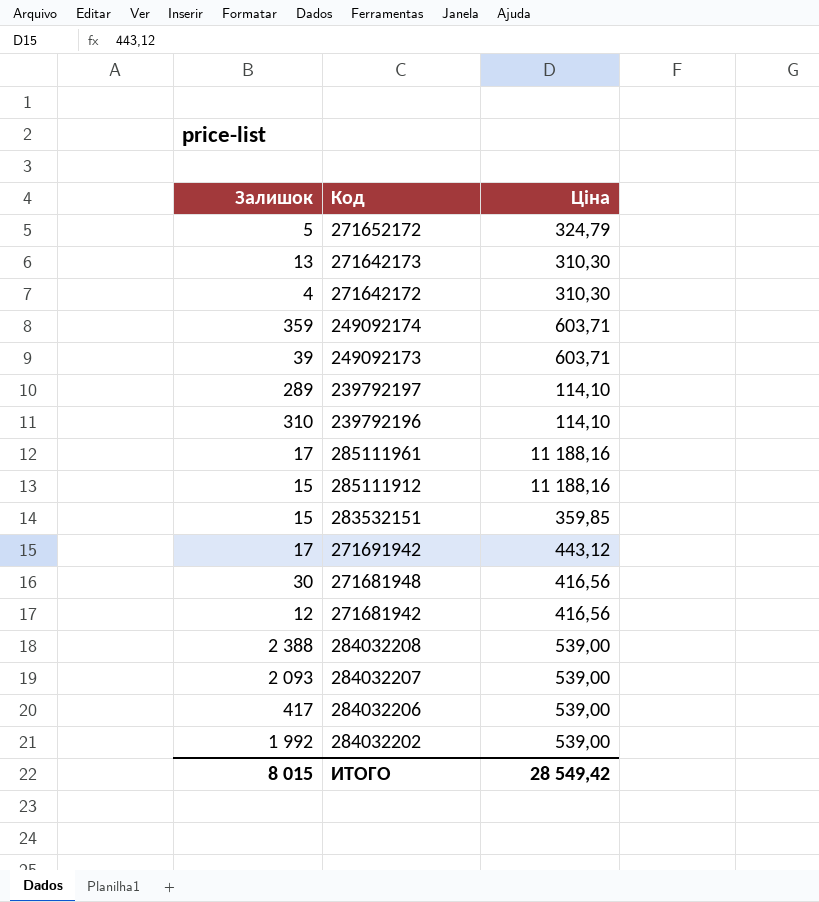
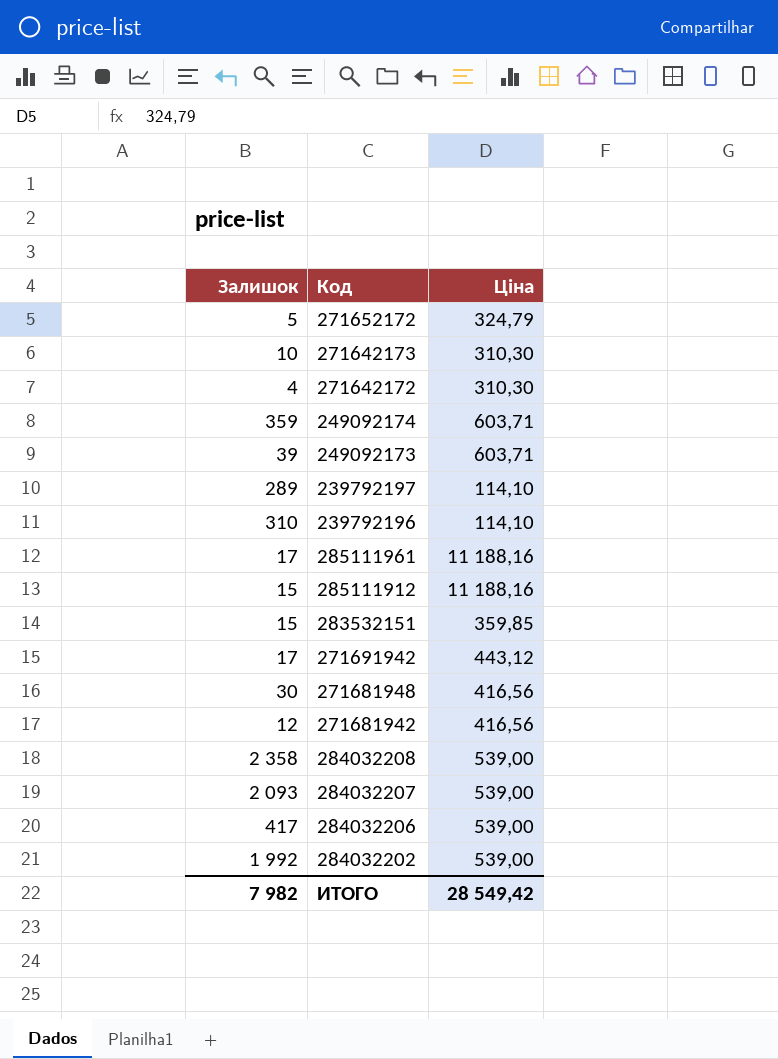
271642173 | Залишок: 13 -> 10
284032208 | Залишок: 2 388 -> 2 358
ИТОГО | Залишок: 8 015 -> 7 982

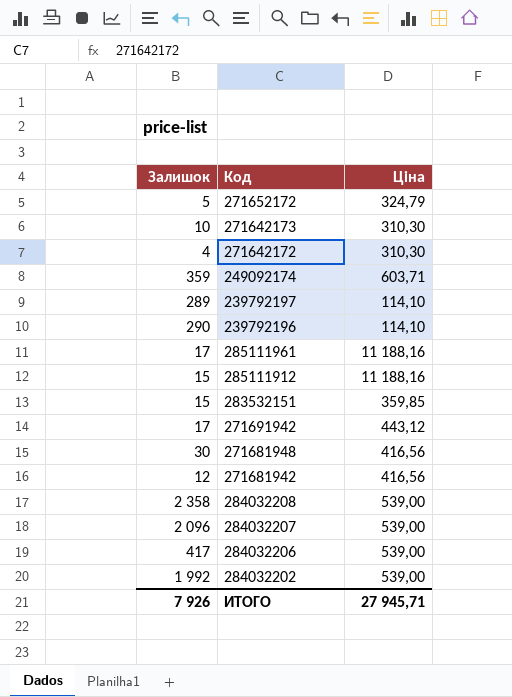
row 249092173: 39 | 603,71 -> none
239792196 | Залишок: 310 -> 290
284032207 | Залишок: 2 093 -> 2 096
ИТОГО | Залишок: 7 982 -> 7 926
ИТОГО | Ціна: 28 549,42 -> 27 945,71

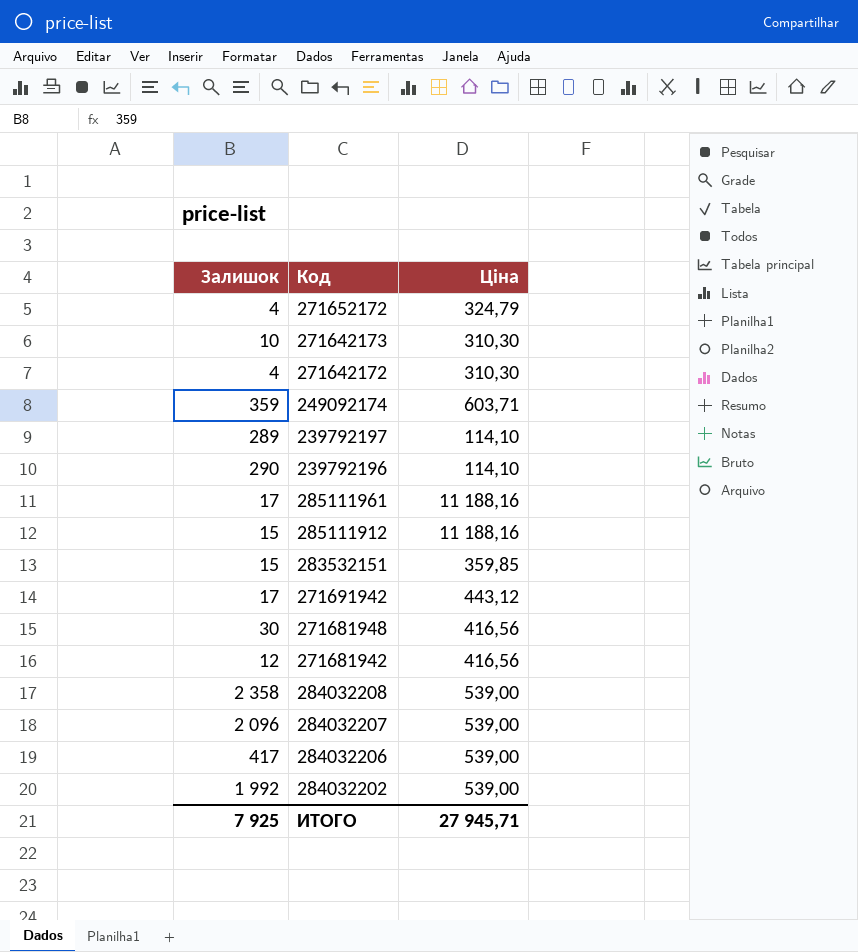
271652172 | Залишок: 5 -> 4
ИТОГО | Залишок: 7 926 -> 7 925

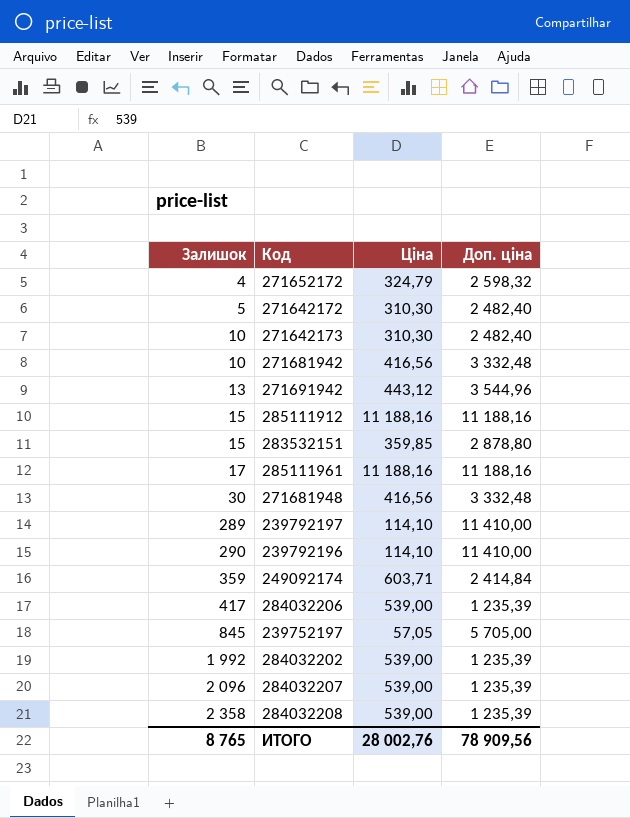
row order: none -> Залишок ascending
column Доп. ціна | position: none -> 4
271642172 | Залишок: 4 -> 5
271681942 | Залишок: 12 -> 10
271691942 | Залишок: 17 -> 13
row 239752197: none -> 845 | 57,05 | 5 705,00
ИТОГО | Залишок: 7 925 -> 8 765
ИТОГО | Ціна: 27 945,71 -> 28 002,76

